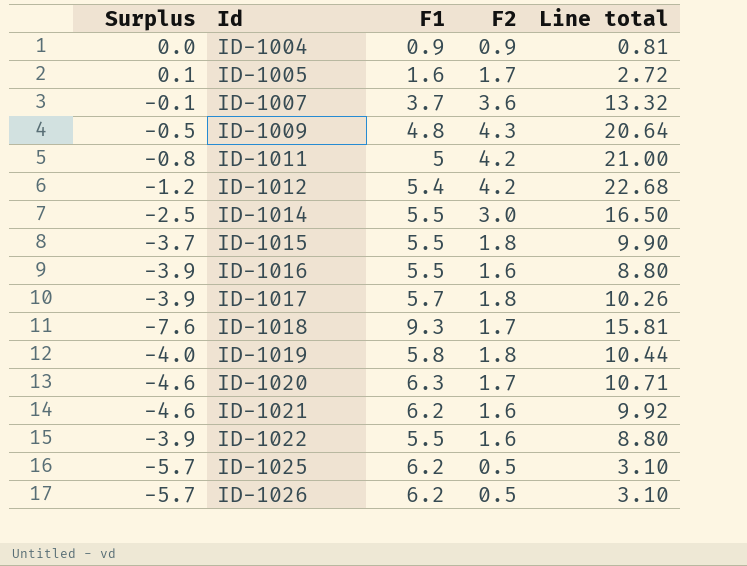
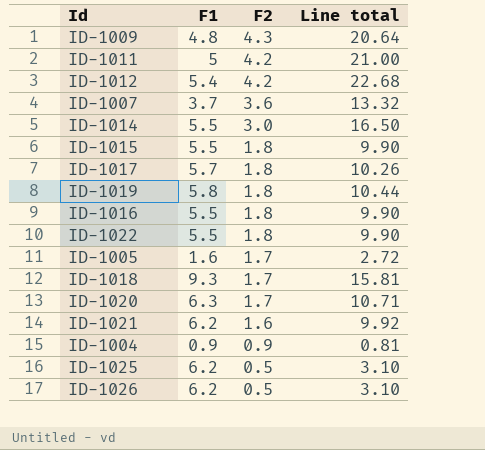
row order: Id ascending -> F2 descending
column Surplus | formula: [F2] - [F1] -> none
ID-1016 | F2: 1.6 -> 1.8
ID-1016 | Line total: 8.80 -> 9.90
ID-1022 | F2: 1.6 -> 1.8
ID-1022 | Line total: 8.80 -> 9.90

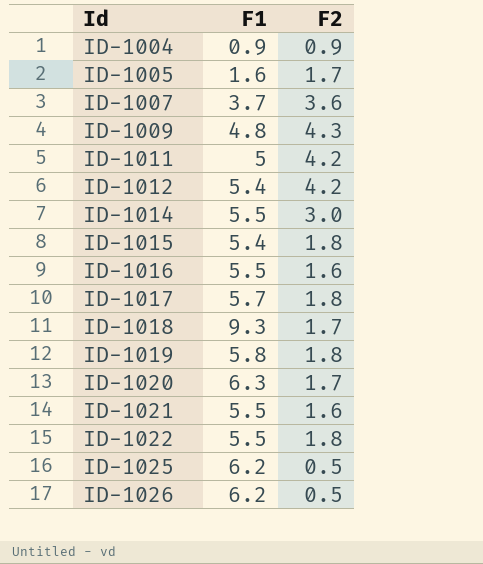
row order: F2 descending -> Id ascending
column Line total | formula: [F1] * [F2] -> none
ID-1015 | F1: 5.5 -> 5.4
ID-1016 | F2: 1.8 -> 1.6
ID-1021 | F1: 6.2 -> 5.5

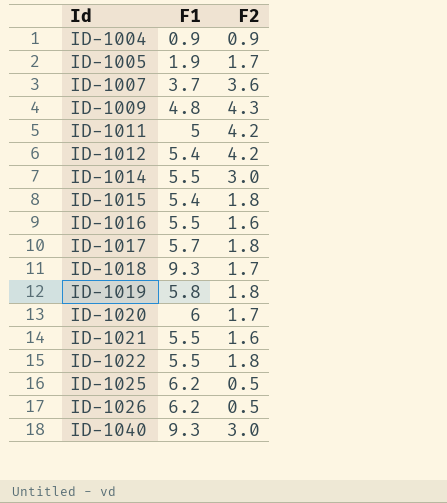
ID-1005 | F1: 1.6 -> 1.9
ID-1020 | F1: 6.3 -> 6
row ID-1040: none -> 9.3 | 3.0

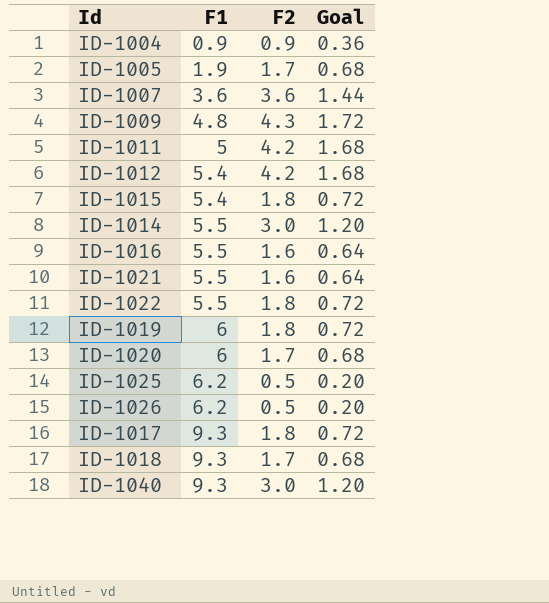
row order: Id ascending -> F1 ascending
column Goal | formula: none -> [F2] * 0.4
ID-1007 | F1: 3.7 -> 3.6
ID-1019 | F1: 5.8 -> 6
ID-1017 | F1: 5.7 -> 9.3

